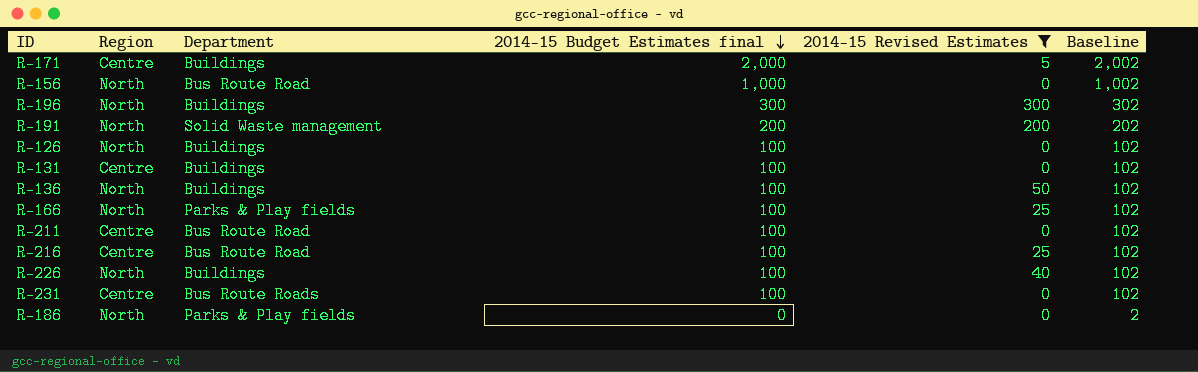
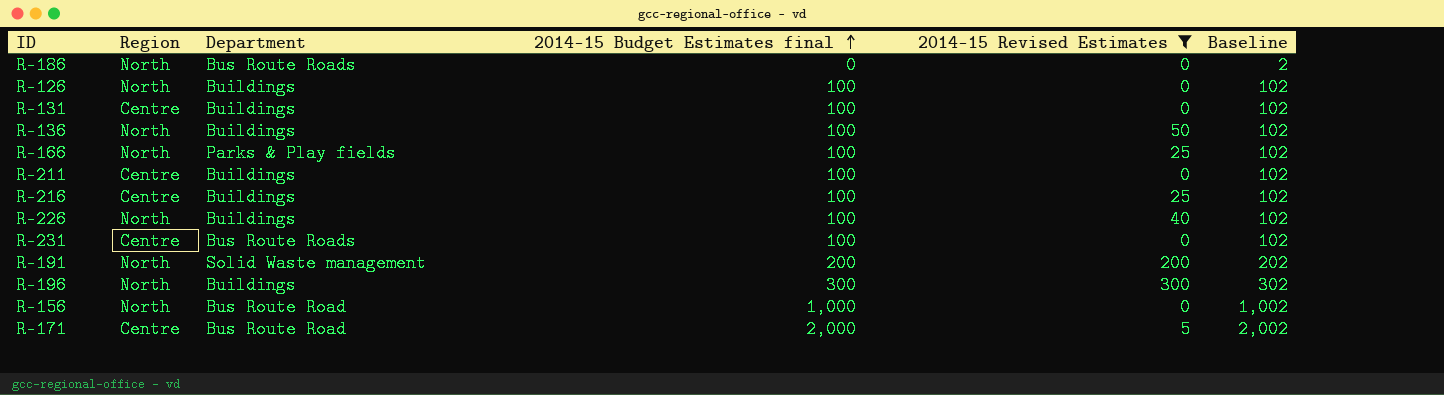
row order: 2014-15 Budget Estimates final descending -> 2014-15 Budget Estimates final ascending
R-186 | Department: Parks & Play fields -> Bus Route Roads
R-211 | Department: Bus Route Road -> Buildings
R-216 | Department: Bus Route Road -> Buildings
R-171 | Department: Buildings -> Bus Route Road

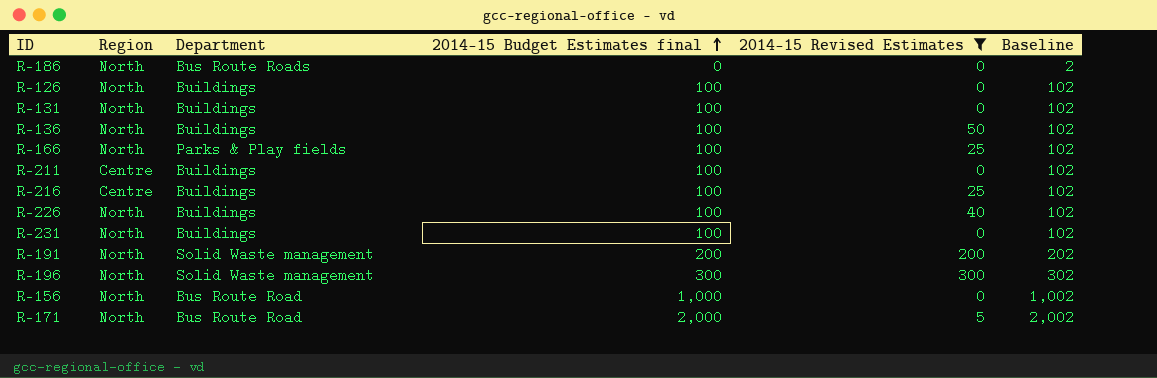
R-131 | Region: Centre -> North
R-231 | Region: Centre -> North
R-231 | Department: Bus Route Roads -> Buildings
R-196 | Department: Buildings -> Solid Waste management
R-171 | Region: Centre -> North

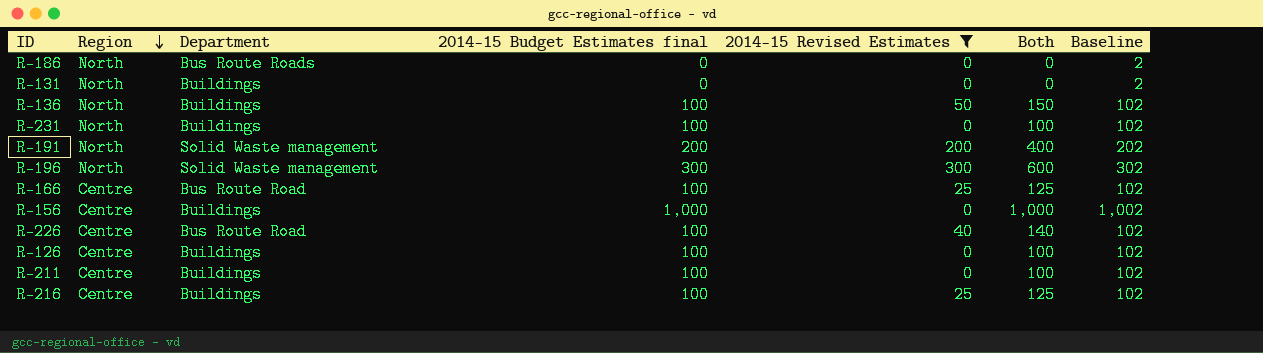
row order: 2014-15 Budget Estimates final ascending -> Region descending
column Both | formula: none -> [2014-15 Budget Estimates final] + [2014-15 Revised Estimates]
row R-171: North | Bus Route Road | 2,000 | 5 | 2,002 -> none
R-131 | 2014-15 Budget Estimates final: 100 -> 0
R-131 | Baseline: 102 -> 2
R-166 | Region: North -> Centre
R-166 | Department: Parks & Play fields -> Bus Route Road
R-156 | Region: North -> Centre
R-156 | Department: Bus Route Road -> Buildings
R-226 | Region: North -> Centre
R-226 | Department: Buildings -> Bus Route Road
R-126 | Region: North -> Centre

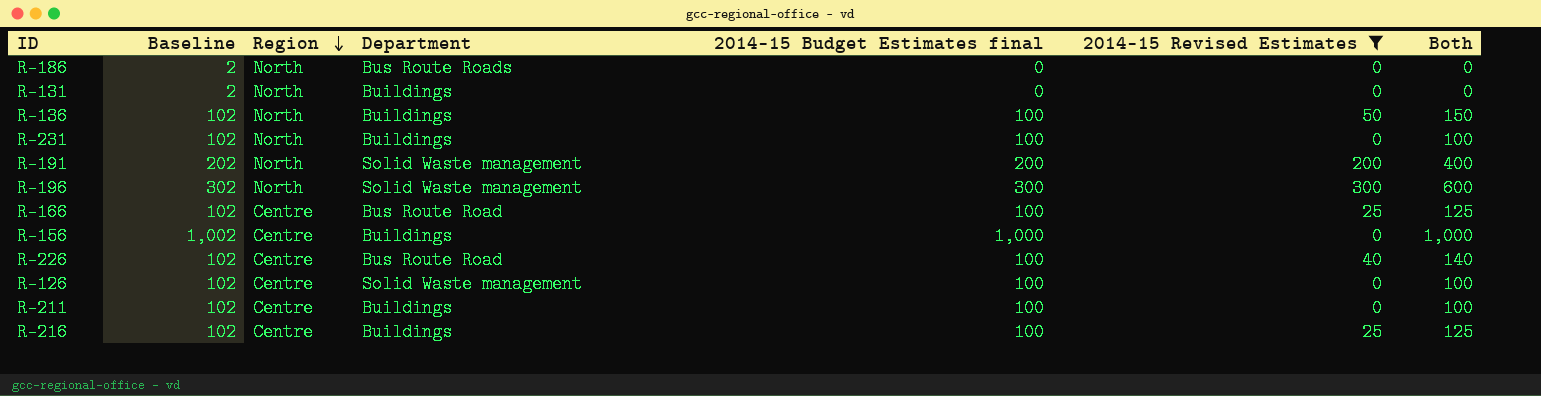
column Baseline | position: 7 -> 2
R-126 | Department: Buildings -> Solid Waste management

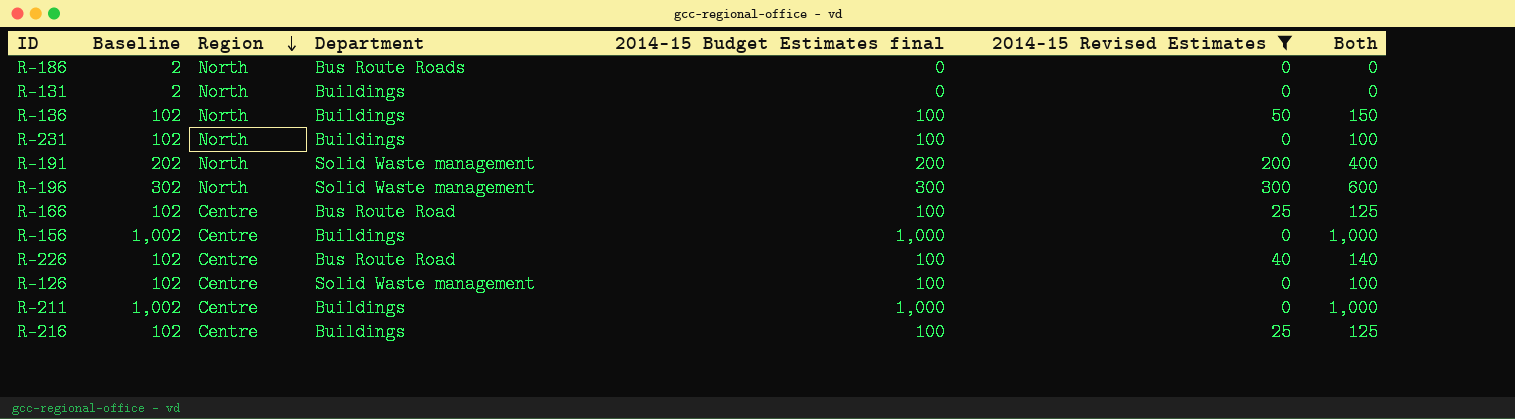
R-211 | Baseline: 102 -> 1,002
R-211 | 2014-15 Budget Estimates final: 100 -> 1,000
R-211 | Both: 100 -> 1,000

